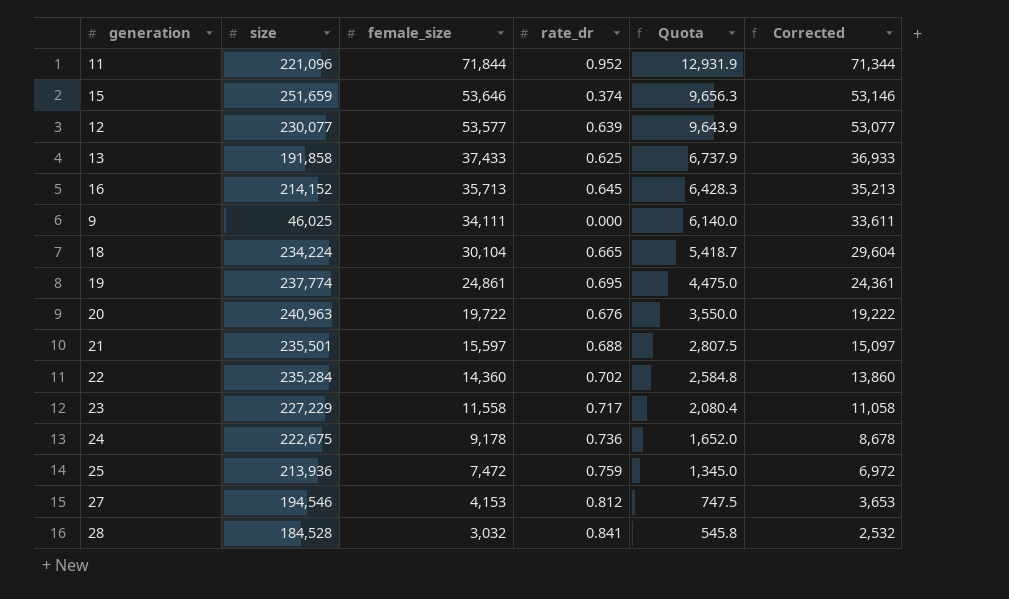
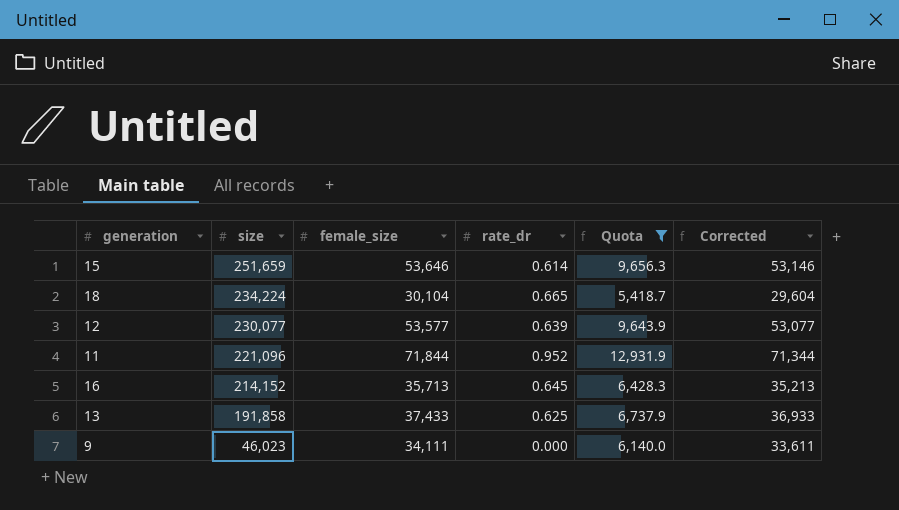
filter: none -> Quota >= 5,418.7
row order: female_size descending -> size descending
15 | rate_dr: 0.374 -> 0.614
9 | size: 46,025 -> 46,023

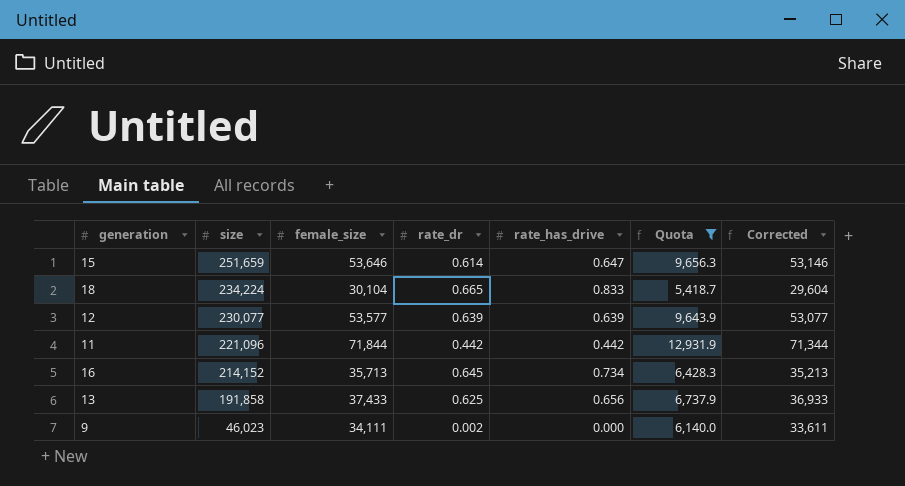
column rate_has_drive | position: none -> 5
11 | rate_dr: 0.952 -> 0.442
9 | rate_dr: 0.000 -> 0.002

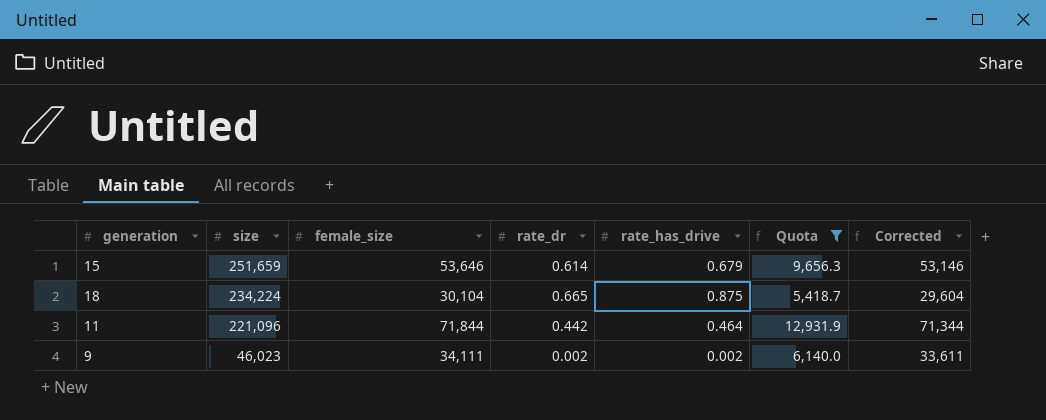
row 12: 230,077 | 53,577 | 0.639 | 0.639 | 9,643.9 | 53,077 -> none
row 16: 214,152 | 35,713 | 0.645 | 0.734 | 6,428.3 | 35,213 -> none
row 13: 191,858 | 37,433 | 0.625 | 0.656 | 6,737.9 | 36,933 -> none
15 | rate_has_drive: 0.647 -> 0.679
18 | rate_has_drive: 0.833 -> 0.875
11 | rate_has_drive: 0.442 -> 0.464
9 | rate_has_drive: 0.000 -> 0.002

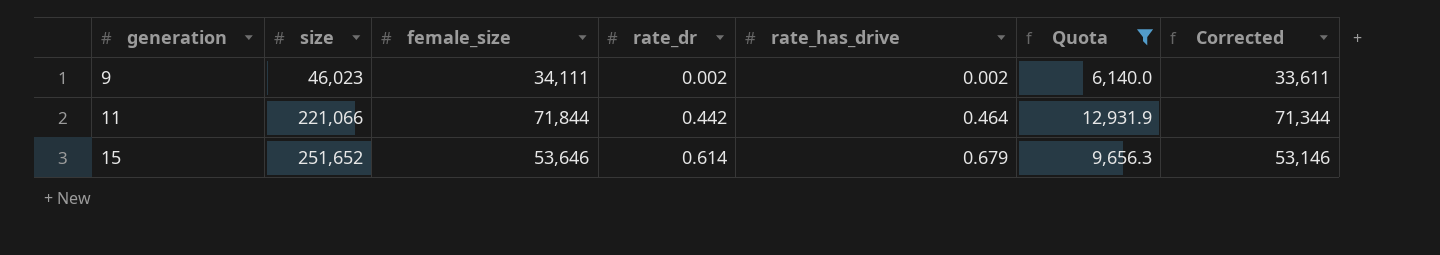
row order: size descending -> generation ascending
row 18: 234,224 | 30,104 | 0.665 | 0.875 | 5,418.7 | 29,604 -> none
11 | size: 221,096 -> 221,066
15 | size: 251,659 -> 251,652

